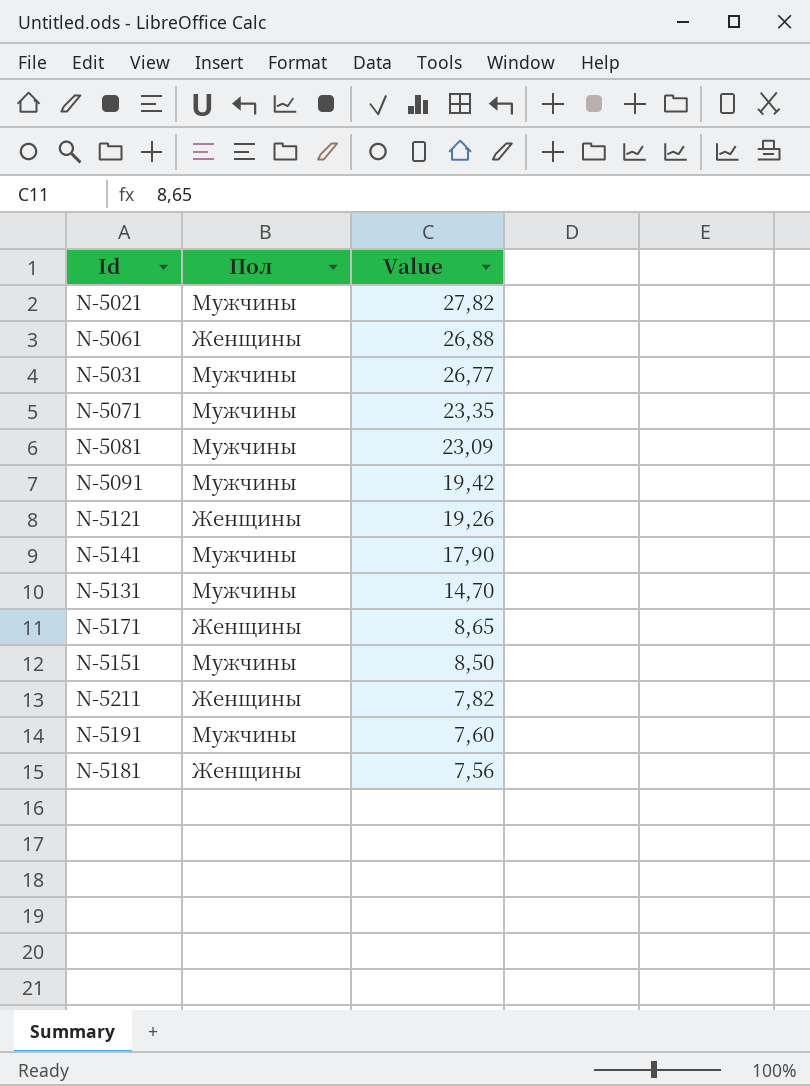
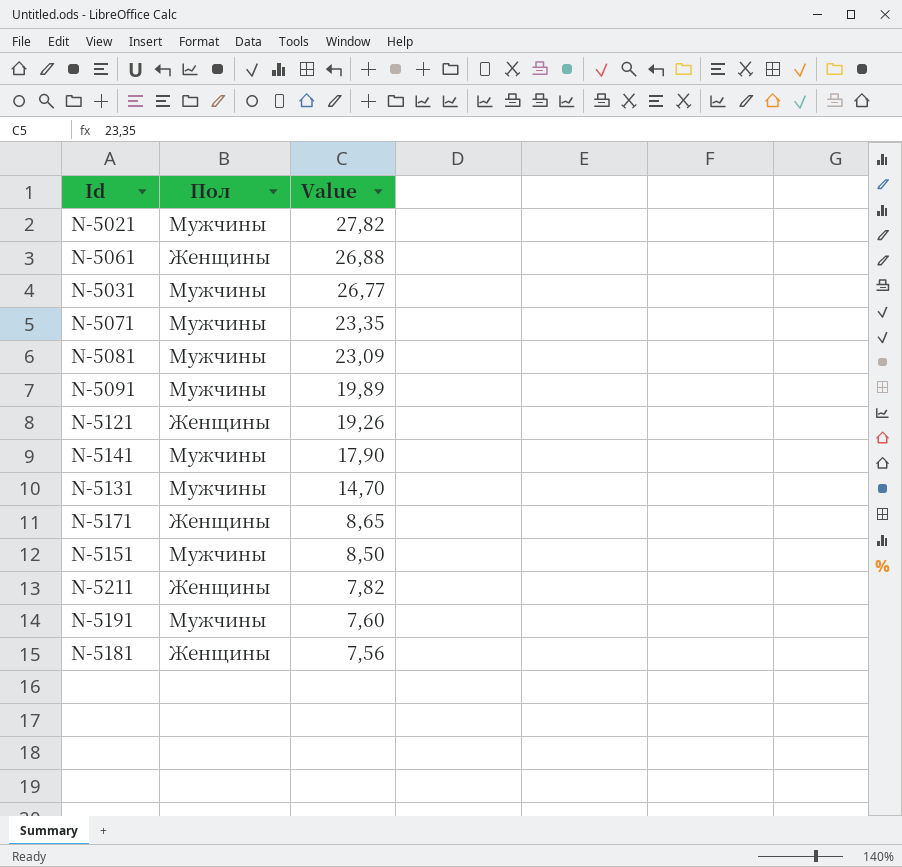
N-5091 | Value: 19,42 -> 19,89

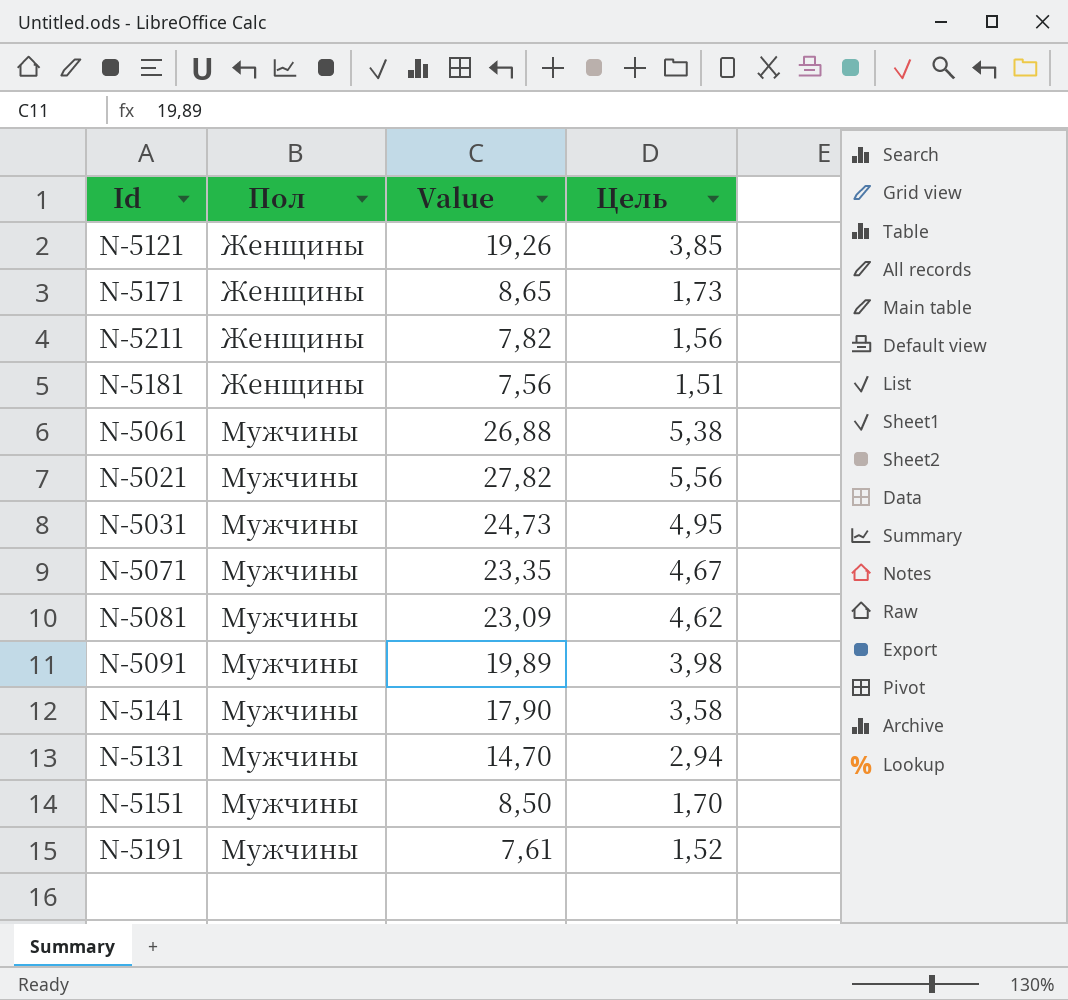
row order: Value descending -> Пол ascending
column Цель | formula: none -> [Value] * 0,2
N-5061 | Пол: Женщины -> Мужчины
N-5031 | Value: 26,77 -> 24,73
N-5191 | Value: 7,60 -> 7,61

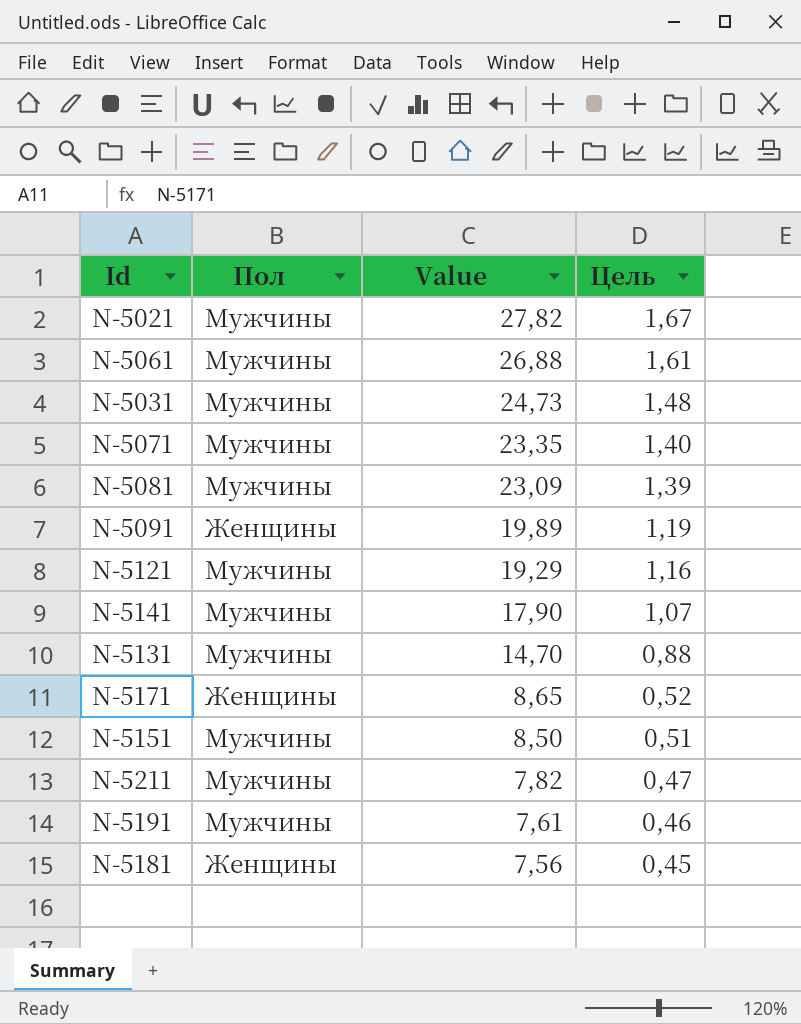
row order: Пол ascending -> Value descending
column Цель | formula: [Value] * 0,2 -> [Value] * 0,06
N-5091 | Пол: Мужчины -> Женщины
N-5121 | Пол: Женщины -> Мужчины
N-5121 | Value: 19,26 -> 19,29
N-5211 | Пол: Женщины -> Мужчины

